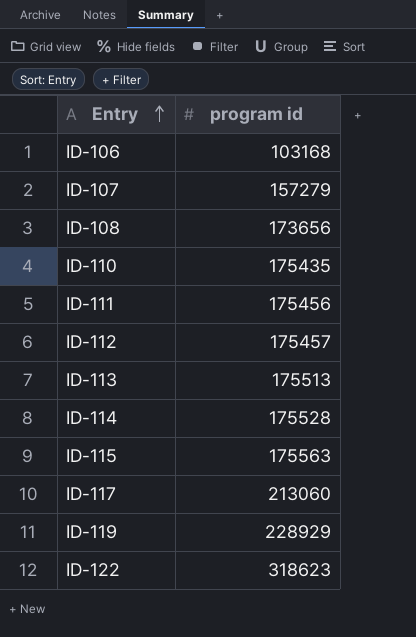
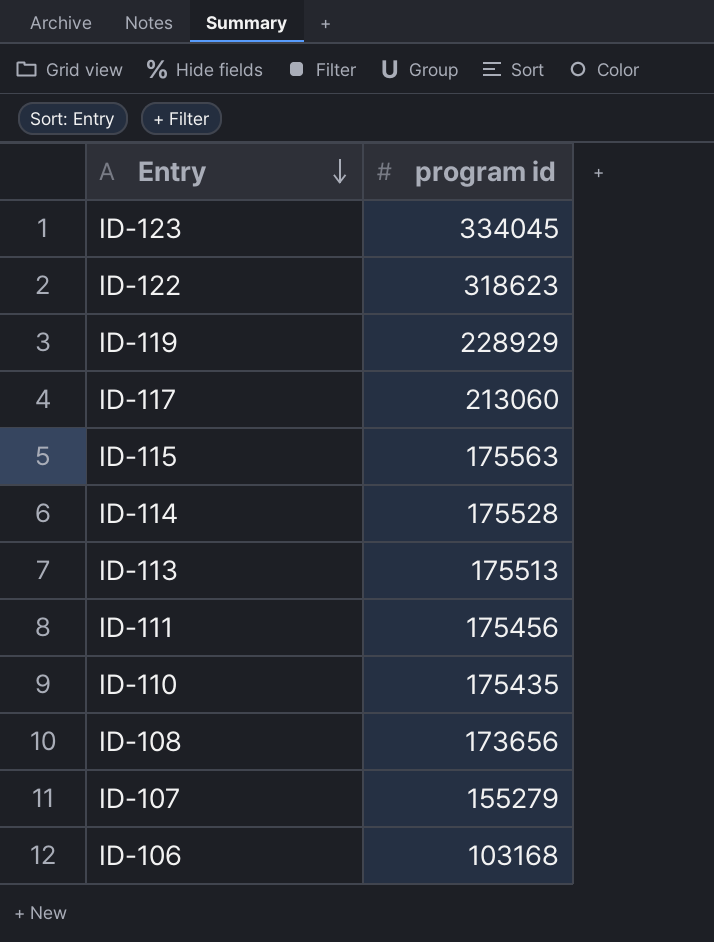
row order: Entry ascending -> Entry descending
row ID-112: 175457 -> none
row ID-123: none -> 334045
ID-107 | program id: 157279 -> 155279

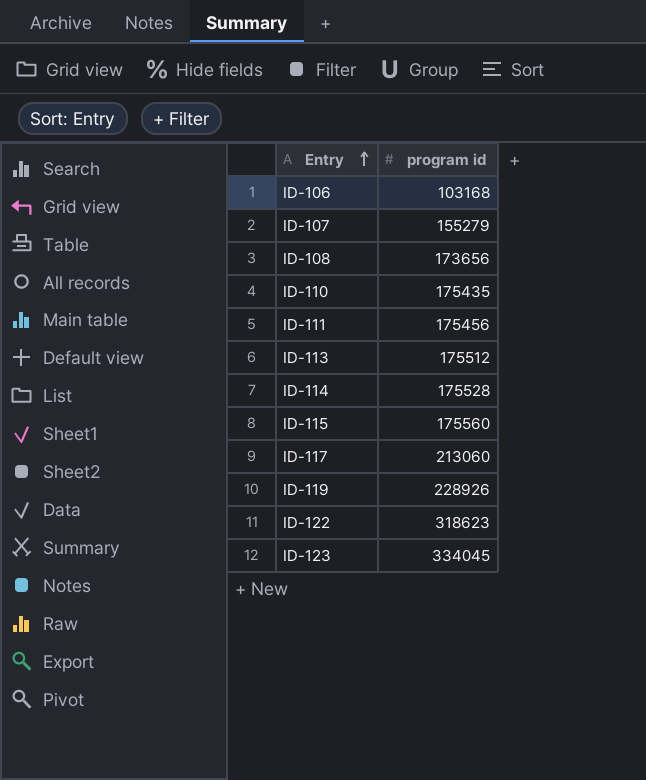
row order: Entry descending -> Entry ascending
ID-113 | program id: 175513 -> 175512
ID-115 | program id: 175563 -> 175560
ID-119 | program id: 228929 -> 228926

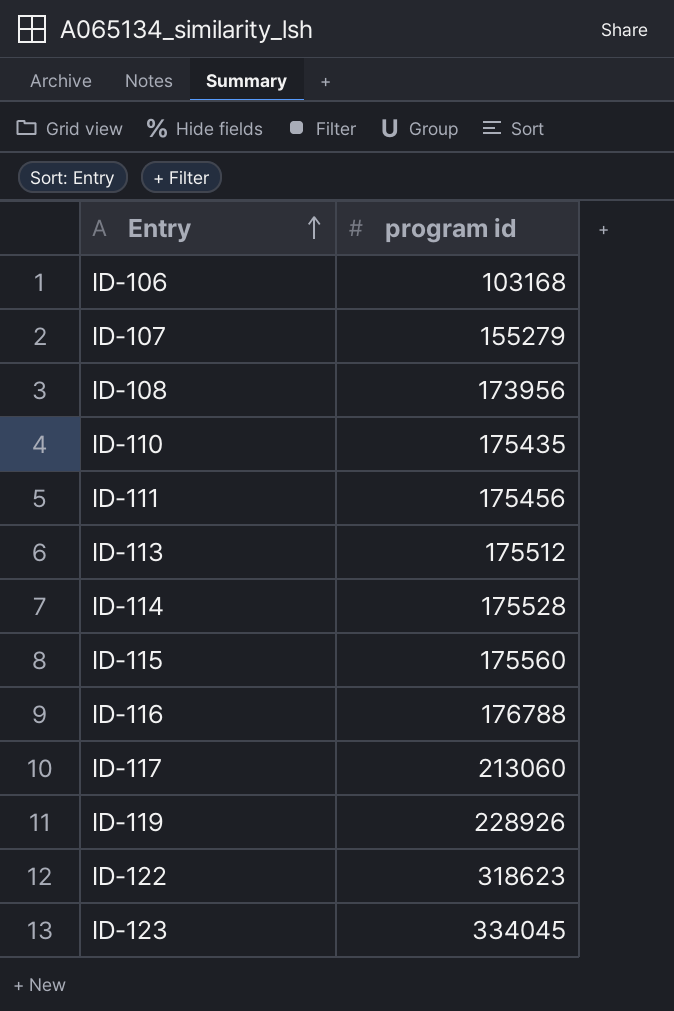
ID-108 | program id: 173656 -> 173956
row ID-116: none -> 176788

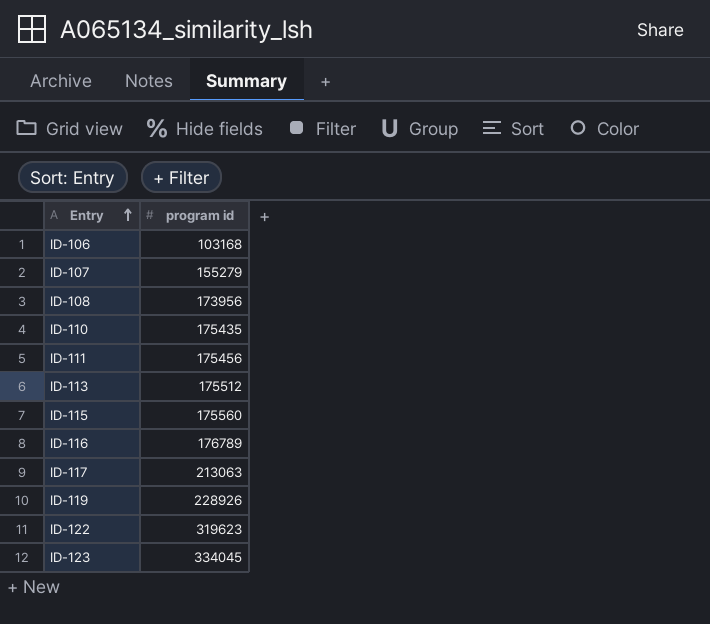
row ID-114: 175528 -> none
ID-116 | program id: 176788 -> 176789
ID-117 | program id: 213060 -> 213063
ID-122 | program id: 318623 -> 319623

